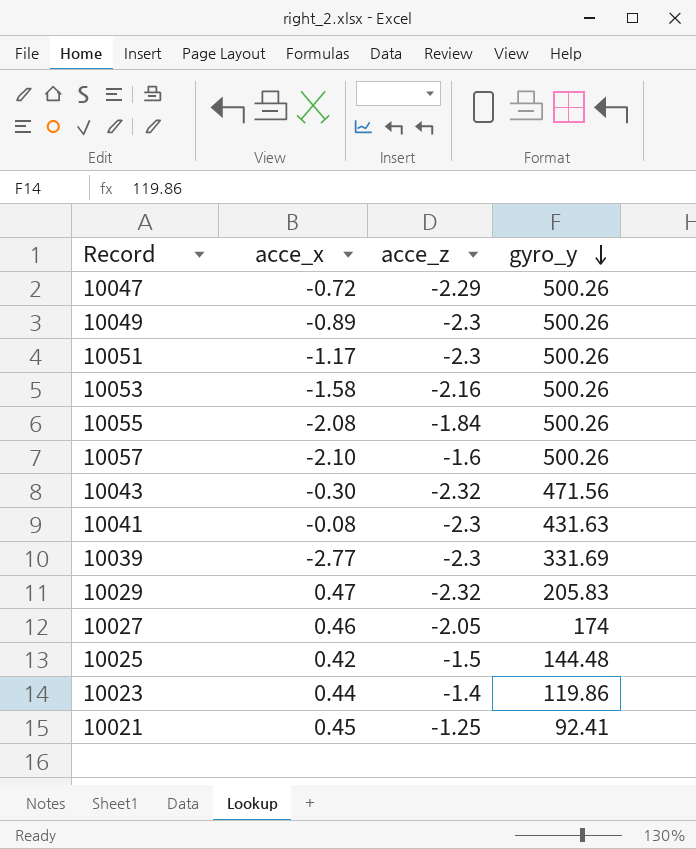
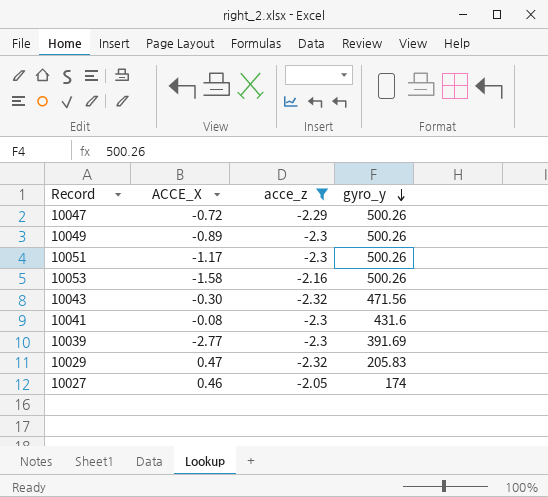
filter: none -> acce_z <= -2.05
column name: acce_x -> ACCE_X
10041 | gyro_y: 431.63 -> 431.6
10039 | gyro_y: 331.69 -> 391.69

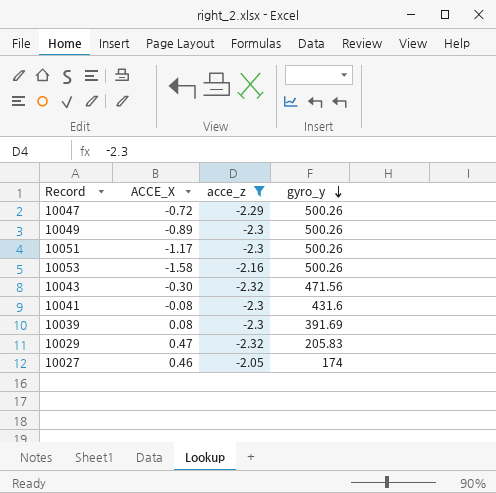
10039 | ACCE_X: -2.77 -> 0.08

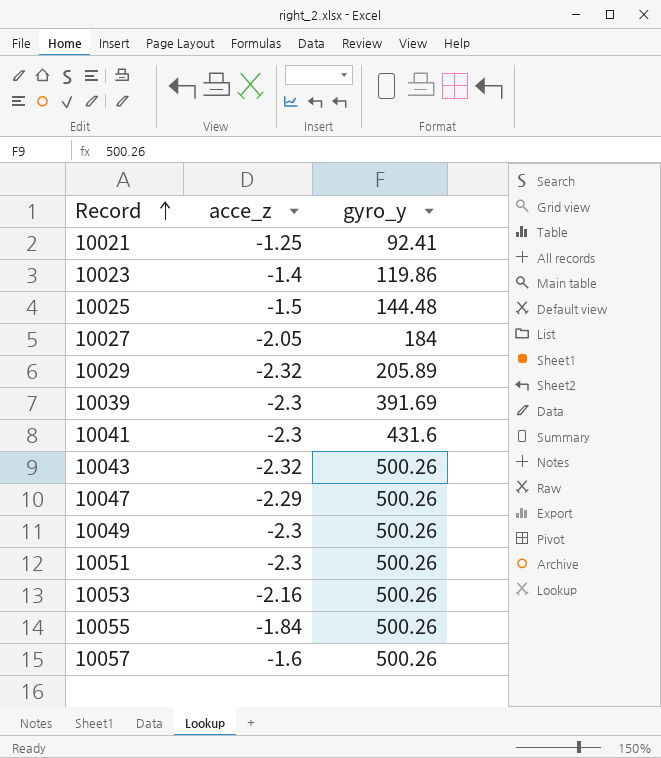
filter: acce_z <= -2.05 -> none
row order: gyro_y descending -> Record ascending
column ACCE_X | position: 2 -> none
10027 | gyro_y: 174 -> 184
10029 | gyro_y: 205.83 -> 205.89
10043 | gyro_y: 471.56 -> 500.26

